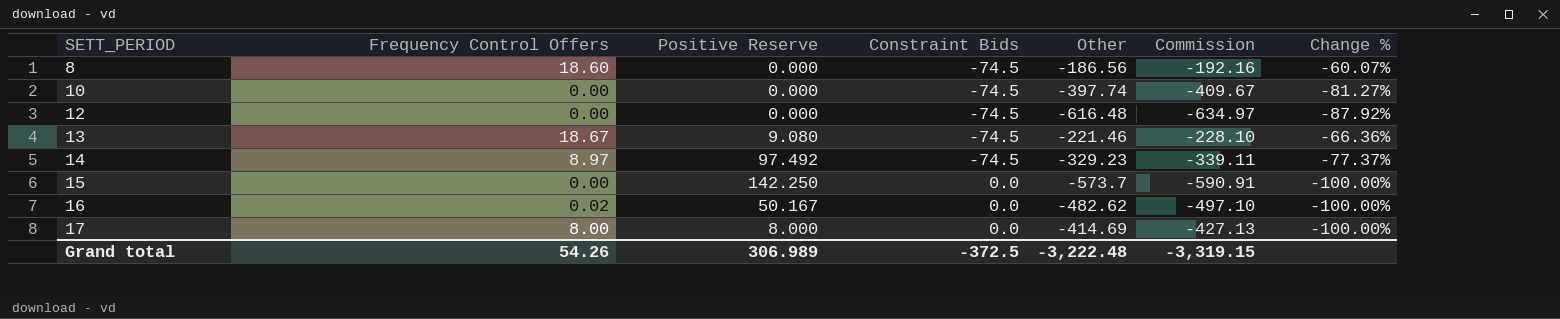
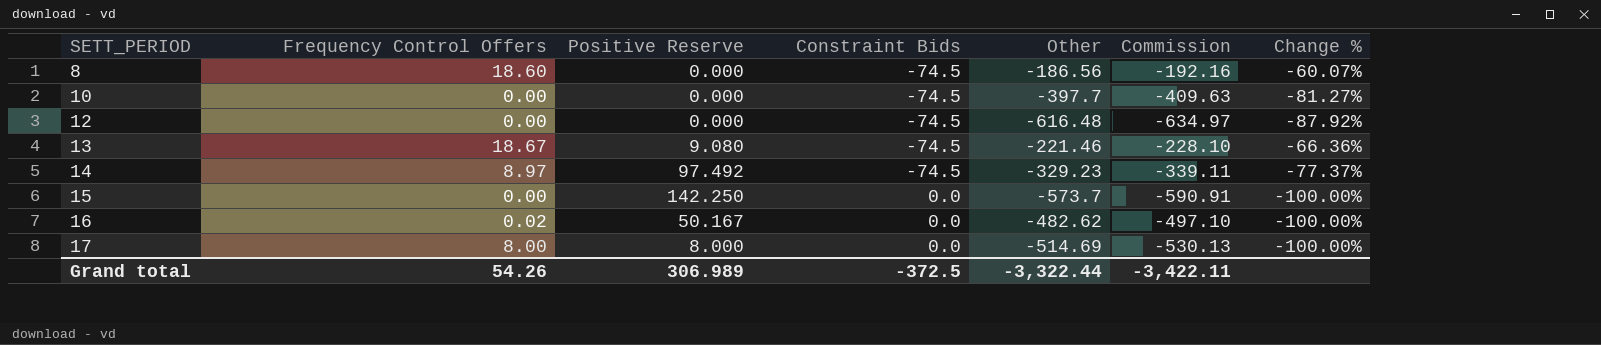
10 | Other: -397.74 -> -397.7
10 | Commission: -409.67 -> -409.63
17 | Other: -414.69 -> -514.69
17 | Commission: -427.13 -> -530.13
Grand total | Other: -3,222.48 -> -3,322.44
Grand total | Commission: -3,319.15 -> -3,422.11

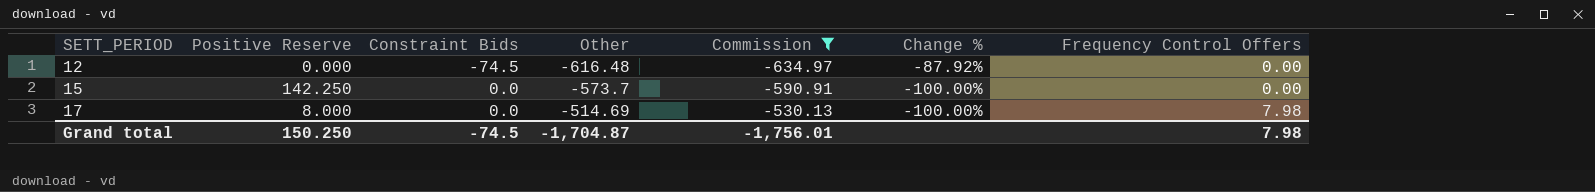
filter: none -> Commission <= -530.13
column Frequency Control Offers | position: 2 -> 7
17 | Frequency Control Offers: 8.00 -> 7.98
Grand total | Positive Reserve: 306.989 -> 150.250
Grand total | Constraint Bids: -372.5 -> -74.5
Grand total | Other: -3,322.44 -> -1,704.87
Grand total | Commission: -3,422.11 -> -1,756.01
Grand total | Frequency Control Offers: 54.26 -> 7.98

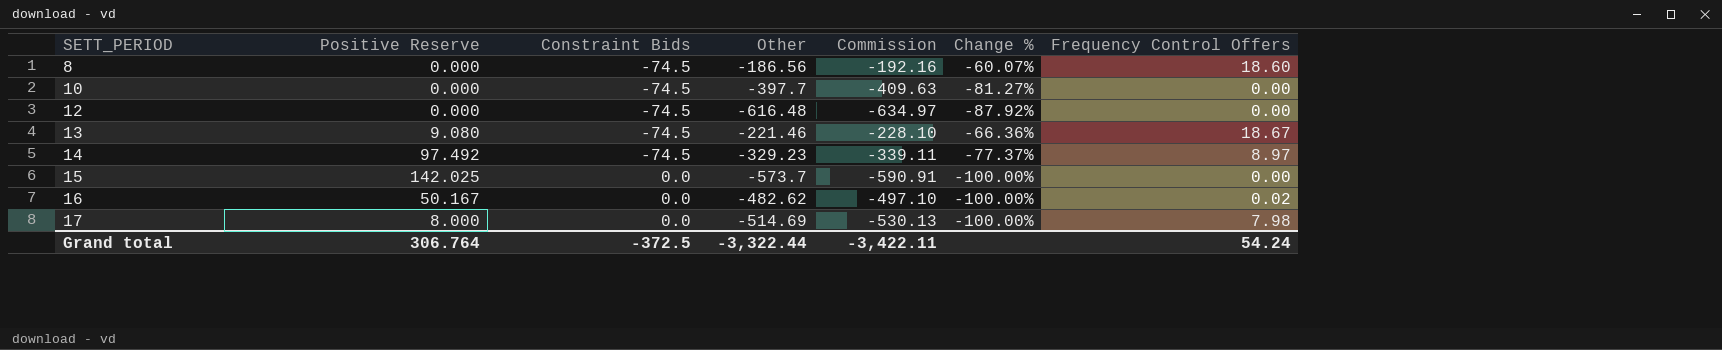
filter: Commission <= -530.13 -> none
15 | Positive Reserve: 142.250 -> 142.025
Grand total | Positive Reserve: 150.250 -> 306.764
Grand total | Constraint Bids: -74.5 -> -372.5
Grand total | Other: -1,704.87 -> -3,322.44
Grand total | Commission: -1,756.01 -> -3,422.11
Grand total | Frequency Control Offers: 7.98 -> 54.24

